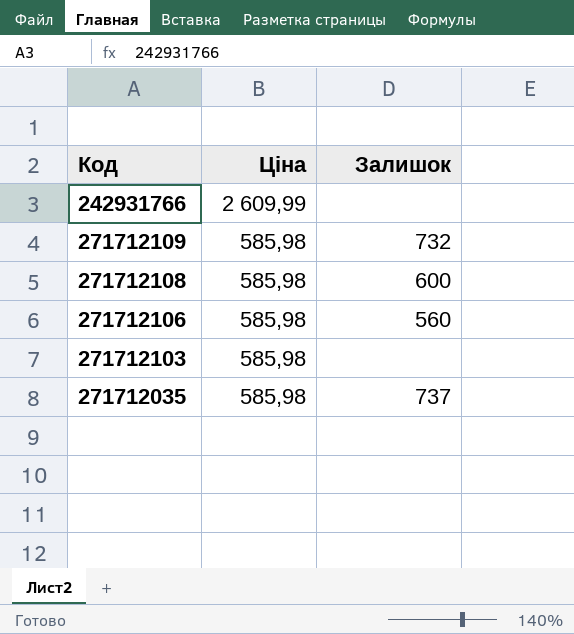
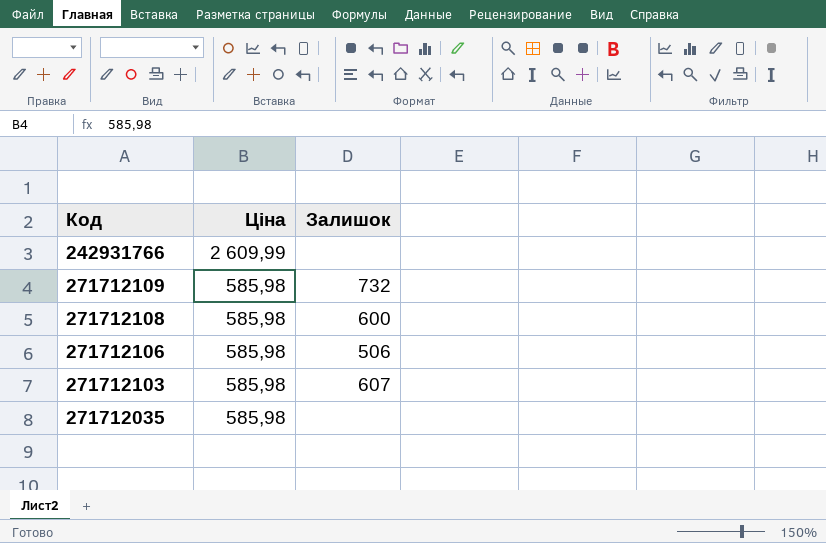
271712106 | Залишок: 560 -> 506
271712103 | Залишок: none -> 607
271712035 | Залишок: 737 -> none

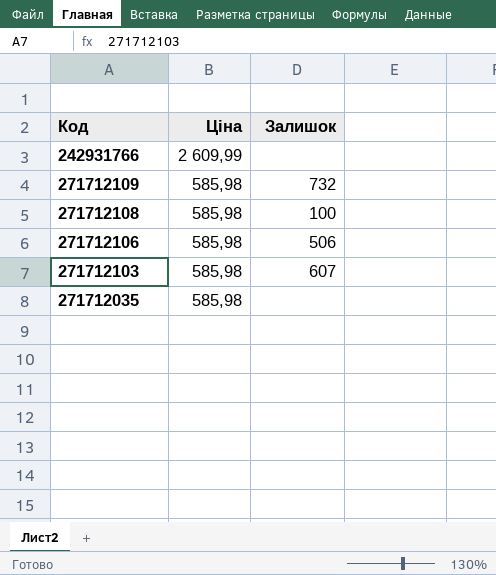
271712108 | Залишок: 600 -> 100

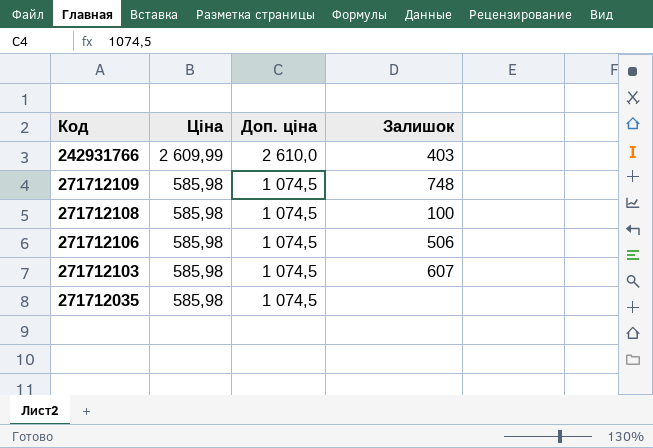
column Доп. ціна | position: none -> 3
242931766 | Залишок: none -> 403
271712109 | Залишок: 732 -> 748

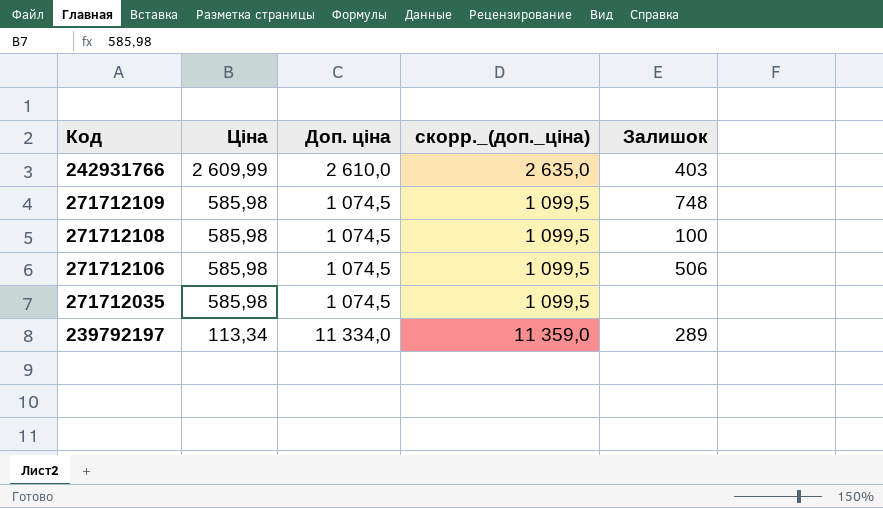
column скорр._(доп._ціна) | formula: none -> [Доп. ціна] + 25
row 271712103: 585,98 | 1 074,5 | 607 -> none
row 239792197: none -> 113,34 | 11 334,0 | 11 359,0 | 289

